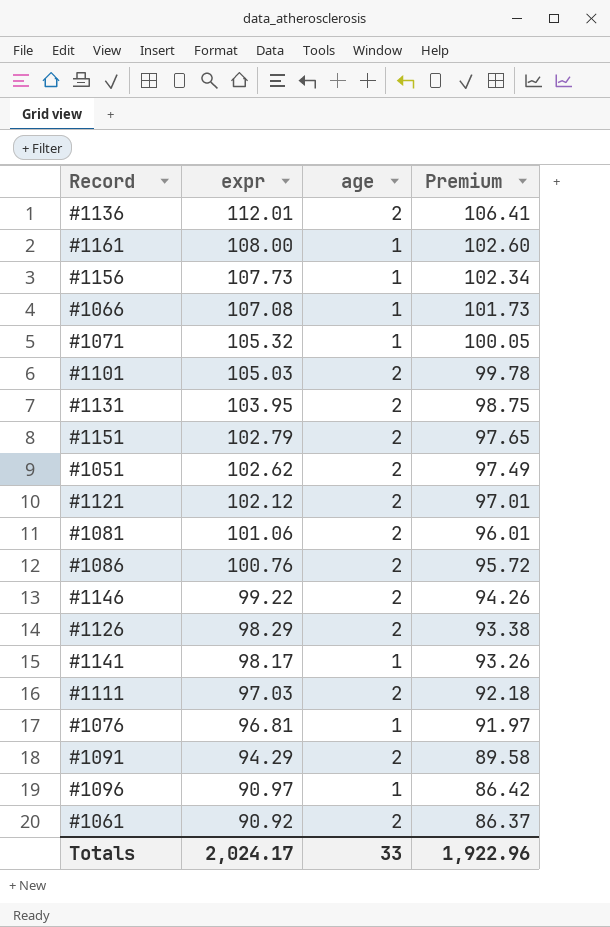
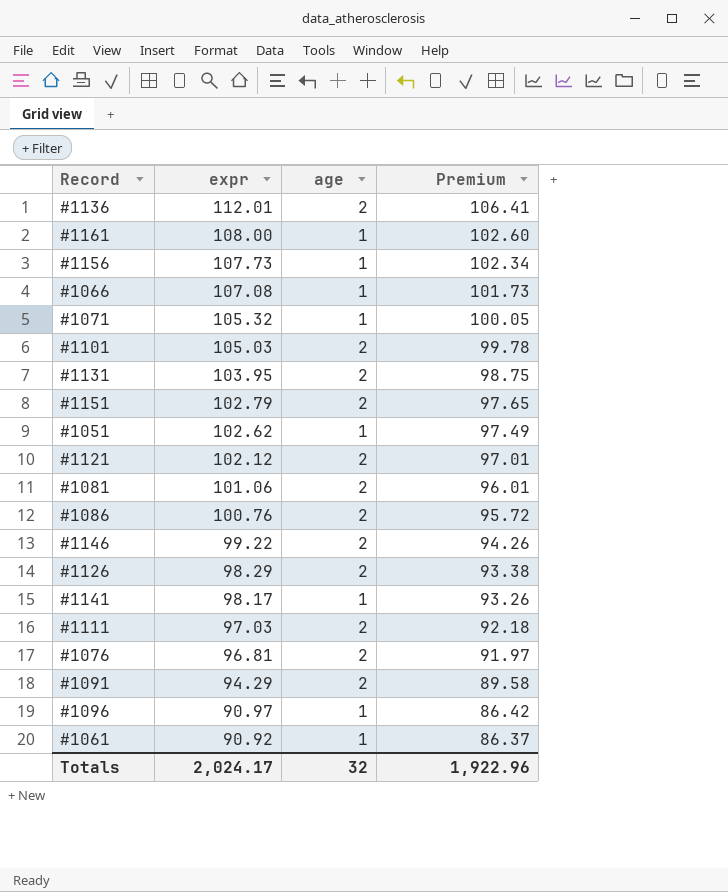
#1051 | age: 2 -> 1
#1076 | age: 1 -> 2
#1061 | age: 2 -> 1
Totals | age: 33 -> 32

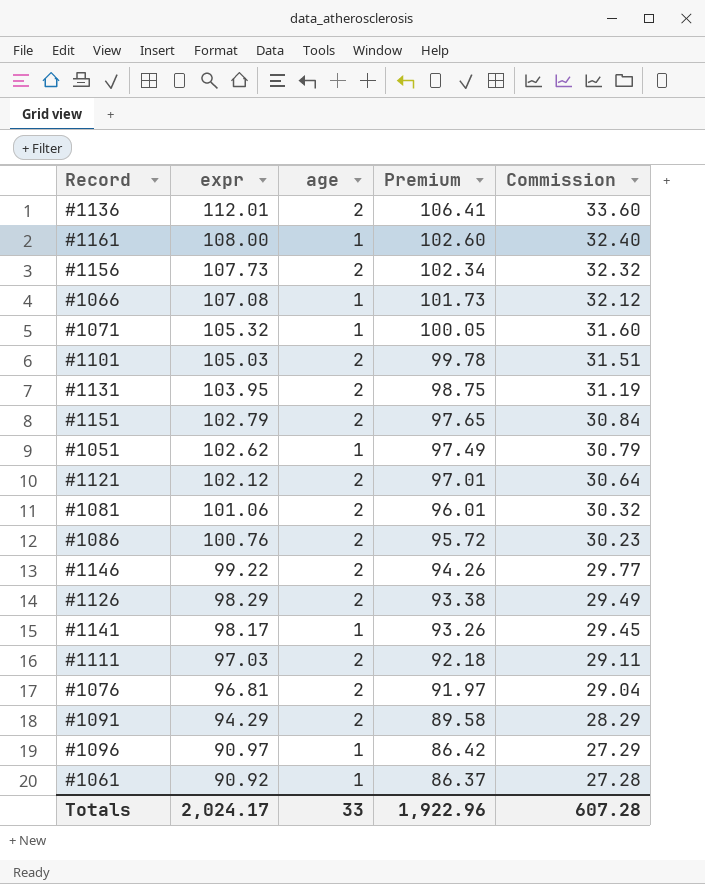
column Commission | formula: none -> [expr] * 0.3
#1156 | age: 1 -> 2
Totals | age: 32 -> 33

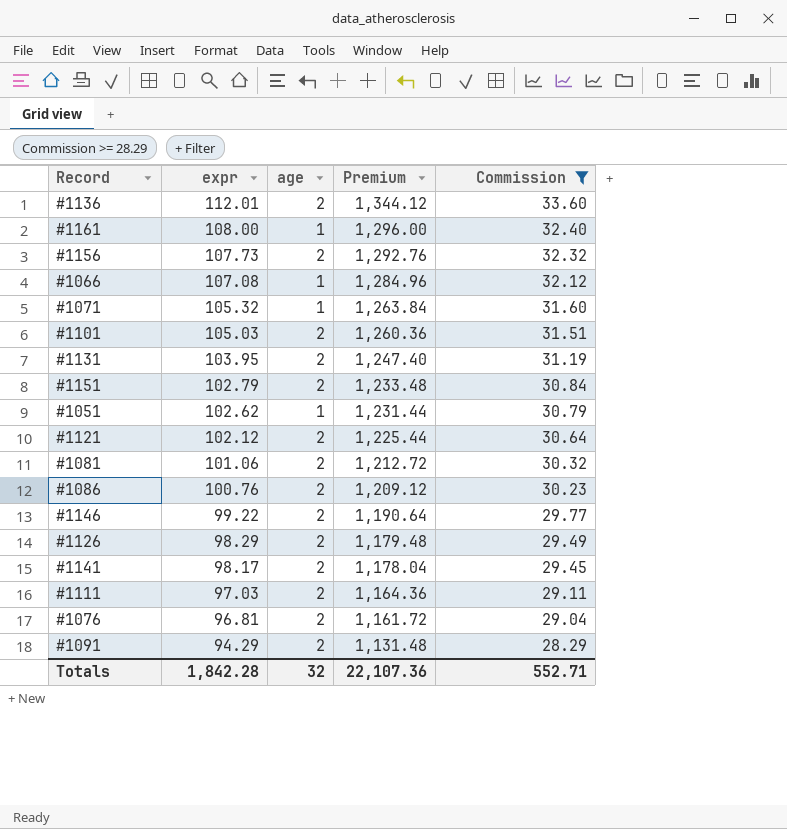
filter: none -> Commission >= 28.29
column Premium | formula: [expr] * 0.95 -> [expr] * 12
#1141 | age: 1 -> 2
Totals | expr: 2,024.17 -> 1,842.28
Totals | age: 33 -> 32
Totals | Premium: 1,922.96 -> 22,107.36
Totals | Commission: 607.28 -> 552.71

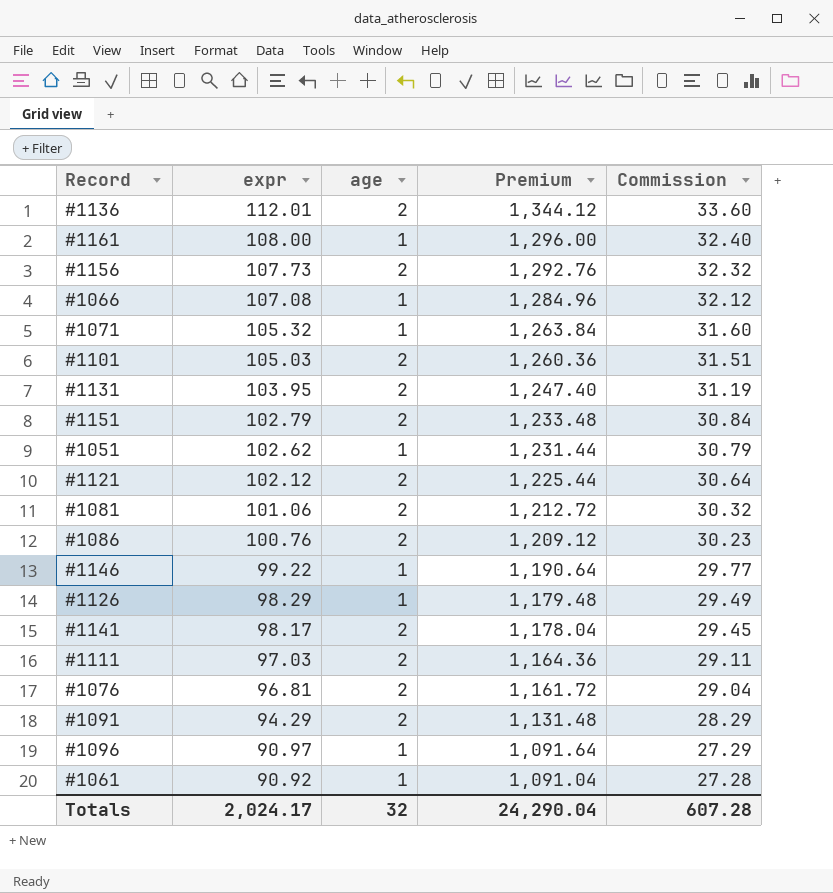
filter: Commission >= 28.29 -> none
#1146 | age: 2 -> 1
#1126 | age: 2 -> 1
Totals | expr: 1,842.28 -> 2,024.17
Totals | Premium: 22,107.36 -> 24,290.04
Totals | Commission: 552.71 -> 607.28

